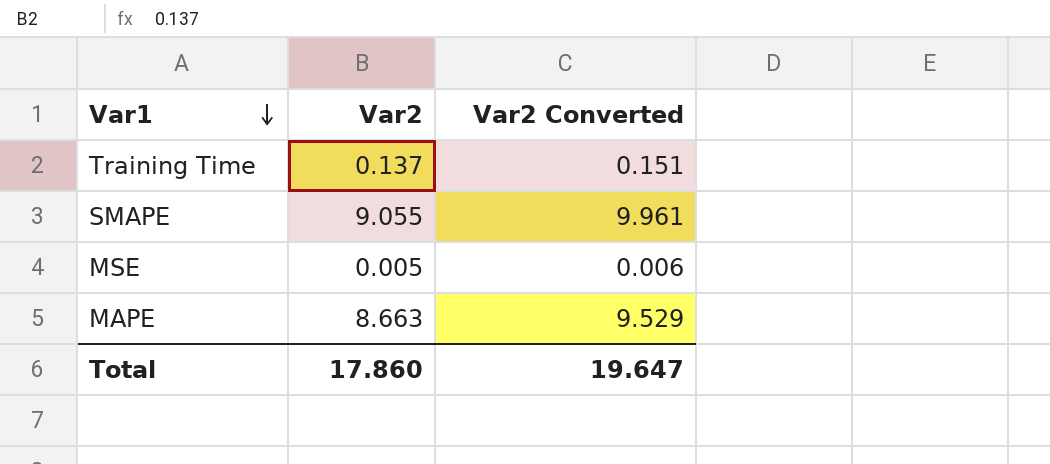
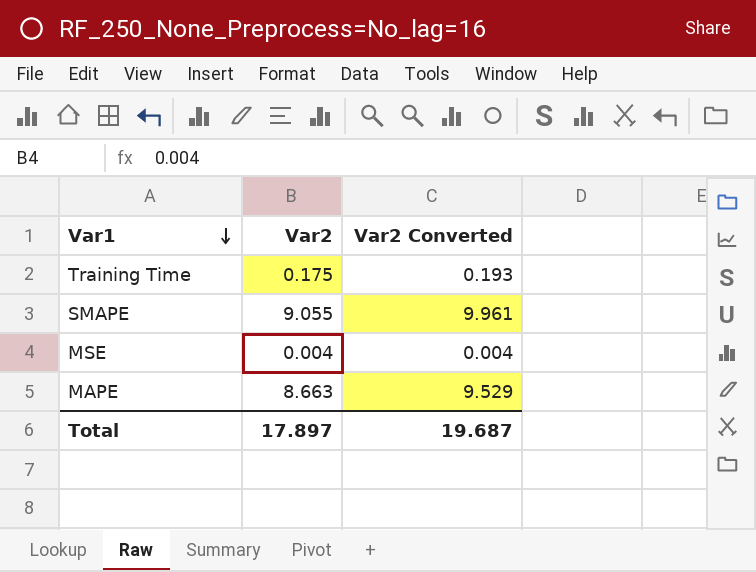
Training Time | Var2: 0.137 -> 0.175
Training Time | Var2 Converted: 0.151 -> 0.193
MSE | Var2: 0.005 -> 0.004
MSE | Var2 Converted: 0.006 -> 0.004
Total | Var2: 17.860 -> 17.897
Total | Var2 Converted: 19.647 -> 19.687

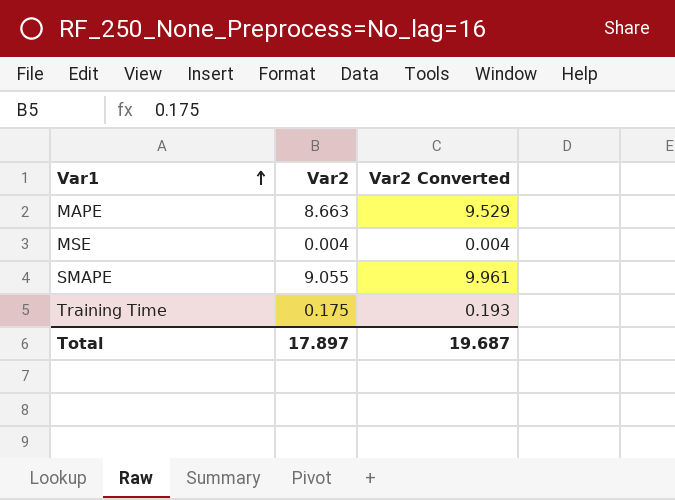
row order: Var1 descending -> Var1 ascending

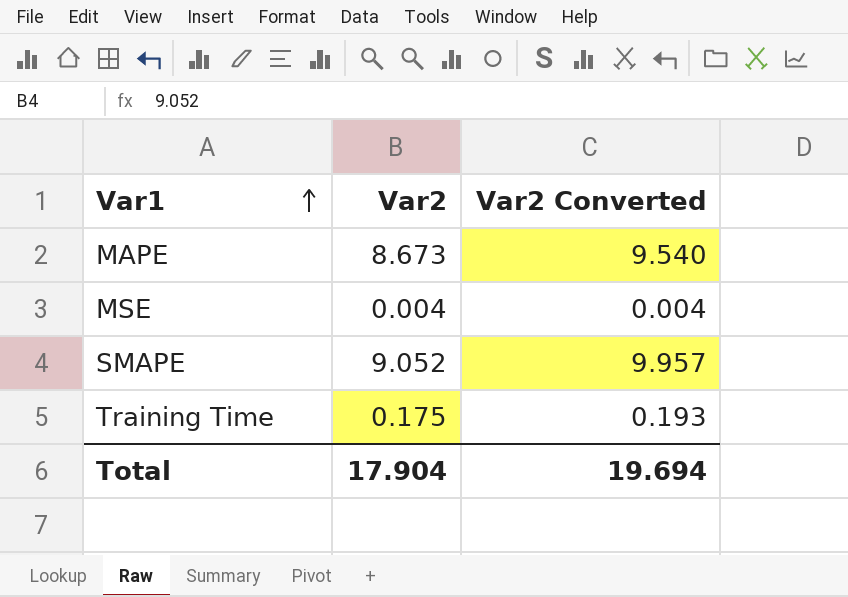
MAPE | Var2: 8.663 -> 8.673
MAPE | Var2 Converted: 9.529 -> 9.540
SMAPE | Var2: 9.055 -> 9.052
SMAPE | Var2 Converted: 9.961 -> 9.957
Total | Var2: 17.897 -> 17.904
Total | Var2 Converted: 19.687 -> 19.694

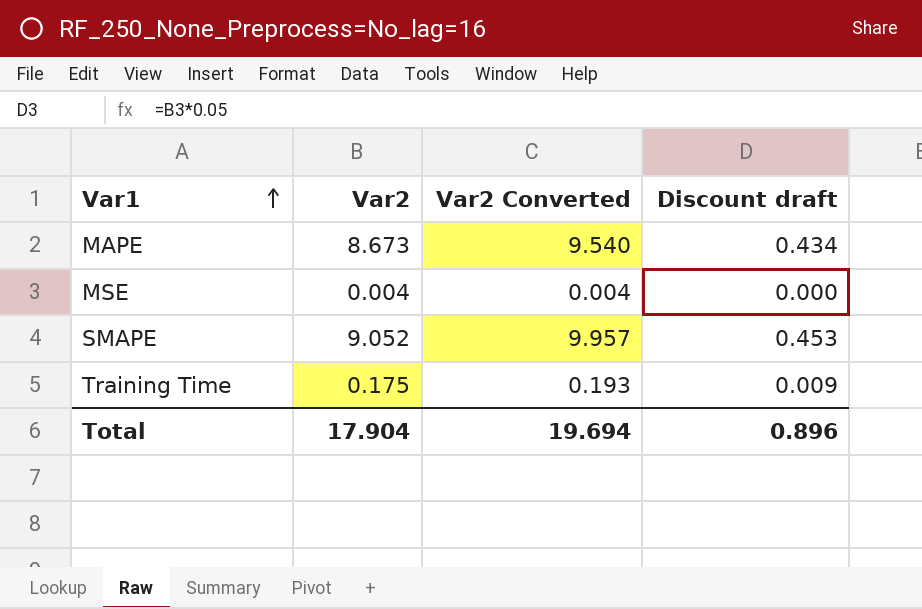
column Discount draft | formula: none -> [Var2] * 0.05

